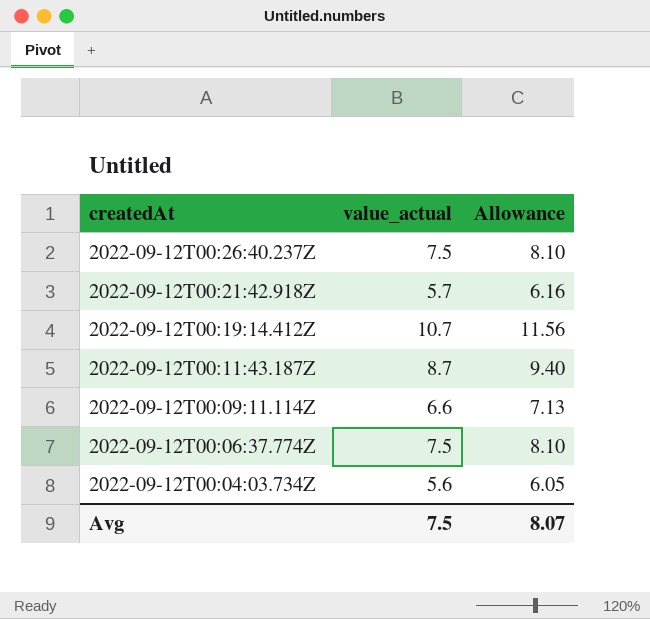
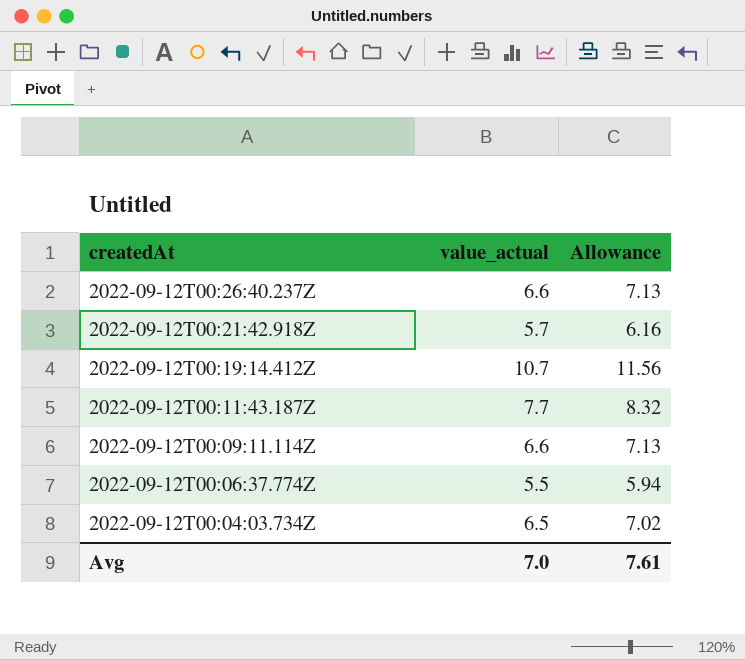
2022-09-12T00:26:40.237Z | value_actual: 7.5 -> 6.6
2022-09-12T00:26:40.237Z | Allowance: 8.10 -> 7.13
2022-09-12T00:11:43.187Z | value_actual: 8.7 -> 7.7
2022-09-12T00:11:43.187Z | Allowance: 9.40 -> 8.32
2022-09-12T00:06:37.774Z | value_actual: 7.5 -> 5.5
2022-09-12T00:06:37.774Z | Allowance: 8.10 -> 5.94
2022-09-12T00:04:03.734Z | value_actual: 5.6 -> 6.5
2022-09-12T00:04:03.734Z | Allowance: 6.05 -> 7.02
Avg | value_actual: 7.5 -> 7.0
Avg | Allowance: 8.07 -> 7.61

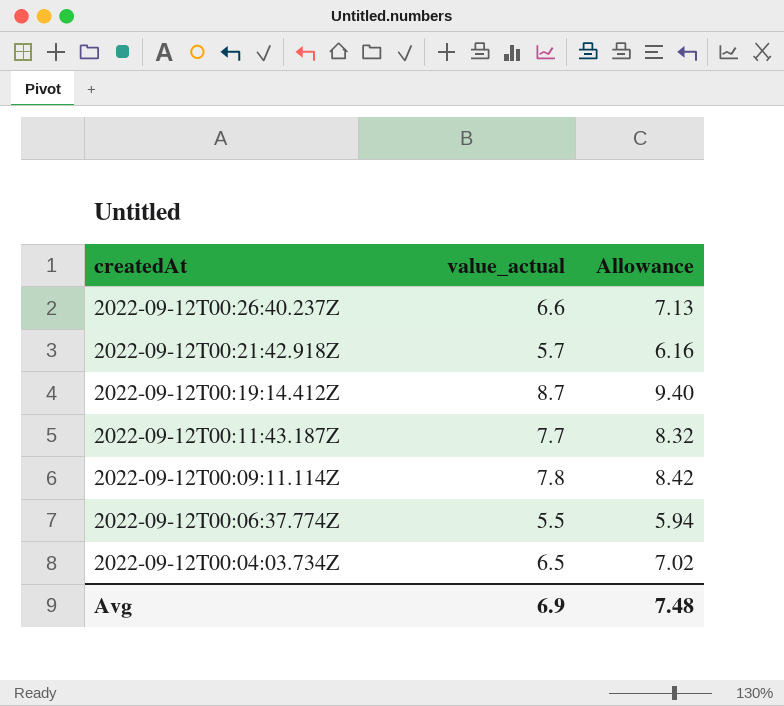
2022-09-12T00:19:14.412Z | value_actual: 10.7 -> 8.7
2022-09-12T00:19:14.412Z | Allowance: 11.56 -> 9.40
2022-09-12T00:09:11.114Z | value_actual: 6.6 -> 7.8
2022-09-12T00:09:11.114Z | Allowance: 7.13 -> 8.42
Avg | value_actual: 7.0 -> 6.9
Avg | Allowance: 7.61 -> 7.48

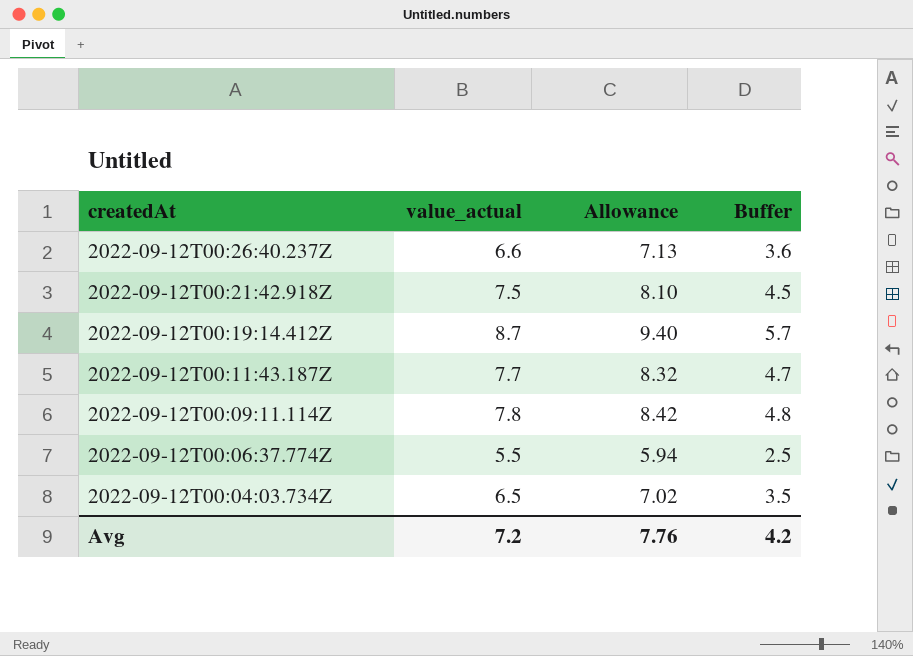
column Buffer | formula: none -> [value_actual] - 3
2022-09-12T00:21:42.918Z | value_actual: 5.7 -> 7.5
2022-09-12T00:21:42.918Z | Allowance: 6.16 -> 8.10
Avg | value_actual: 6.9 -> 7.2
Avg | Allowance: 7.48 -> 7.76

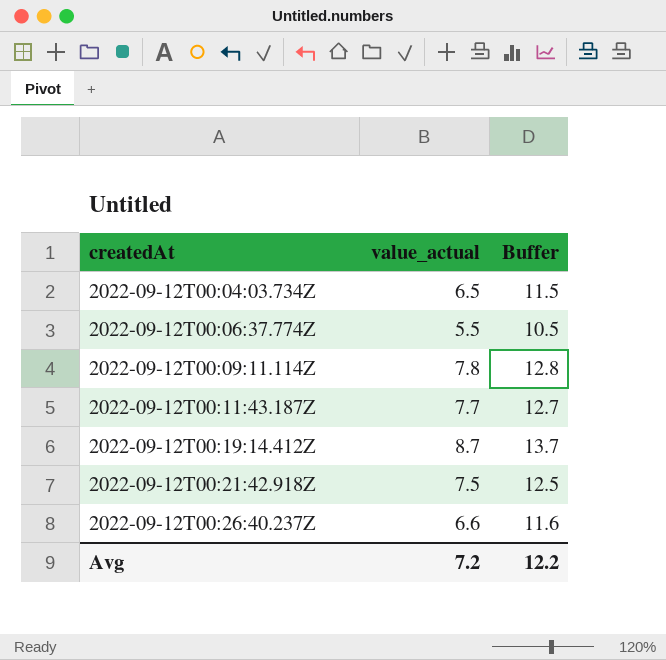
row order: createdAt descending -> createdAt ascending
column Allowance | formula: [value_actual] * 1.08 -> none
column Buffer | formula: [value_actual] - 3 -> [value_actual] + 5
Avg | Buffer: 4.2 -> 12.2

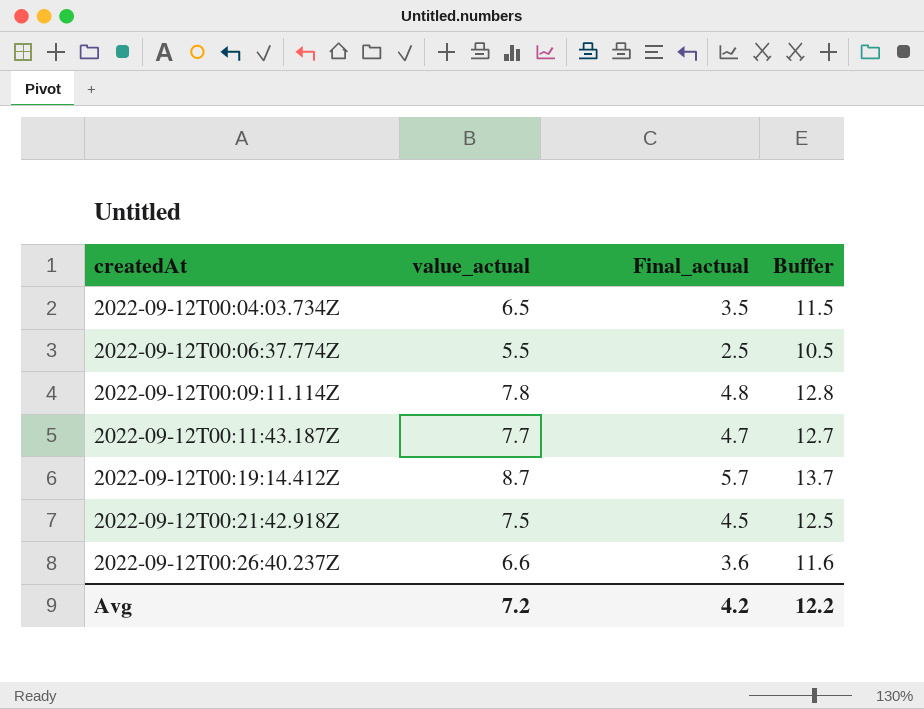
column Final_actual | formula: none -> [value_actual] - 3

